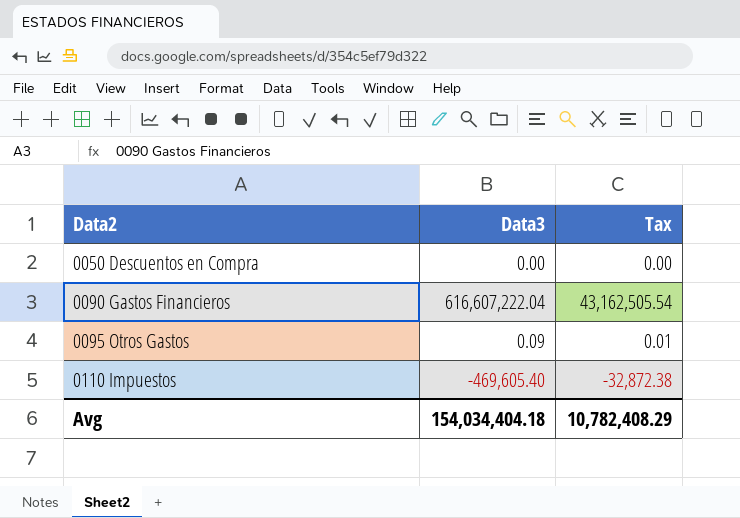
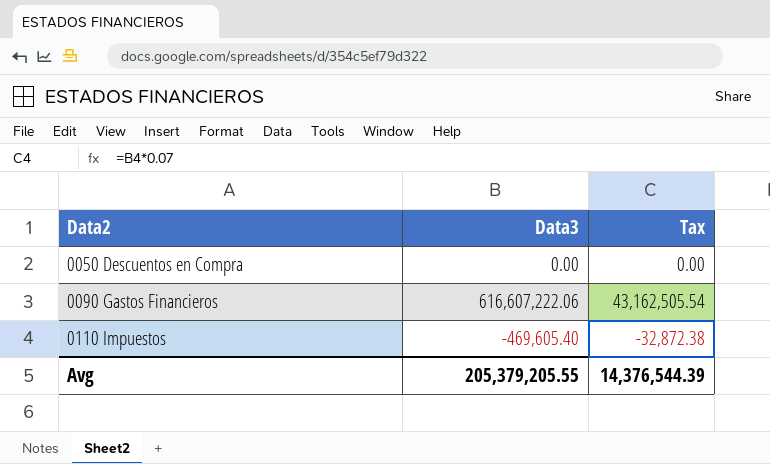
row 0095 Otros Gastos: 0.09 | 0.01 -> none
0090 Gastos Financieros | Data3: 616,607,222.04 -> 616,607,222.06
Avg | Data3: 154,034,404.18 -> 205,379,205.55
Avg | Tax: 10,782,408.29 -> 14,376,544.39

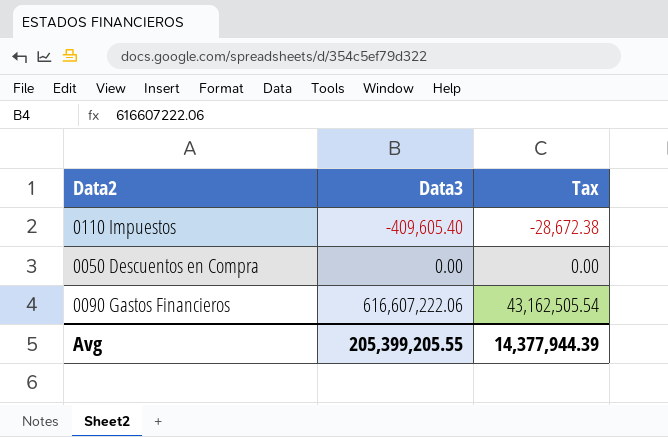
row order: Data2 ascending -> Data3 ascending
0110 Impuestos | Data3: -469,605.40 -> -409,605.40
0110 Impuestos | Tax: -32,872.38 -> -28,672.38
Avg | Data3: 205,379,205.55 -> 205,399,205.55
Avg | Tax: 14,376,544.39 -> 14,377,944.39

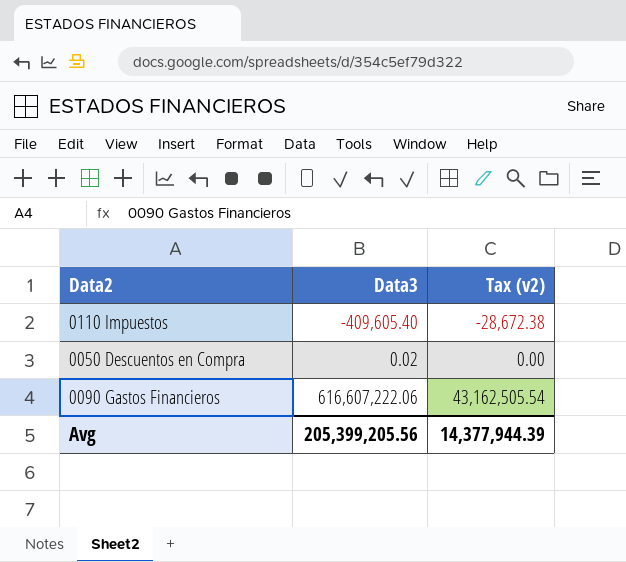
column name: Tax -> Tax (v2)
0050 Descuentos en Compra | Data3: 0.00 -> 0.02
Avg | Data3: 205,399,205.55 -> 205,399,205.56

